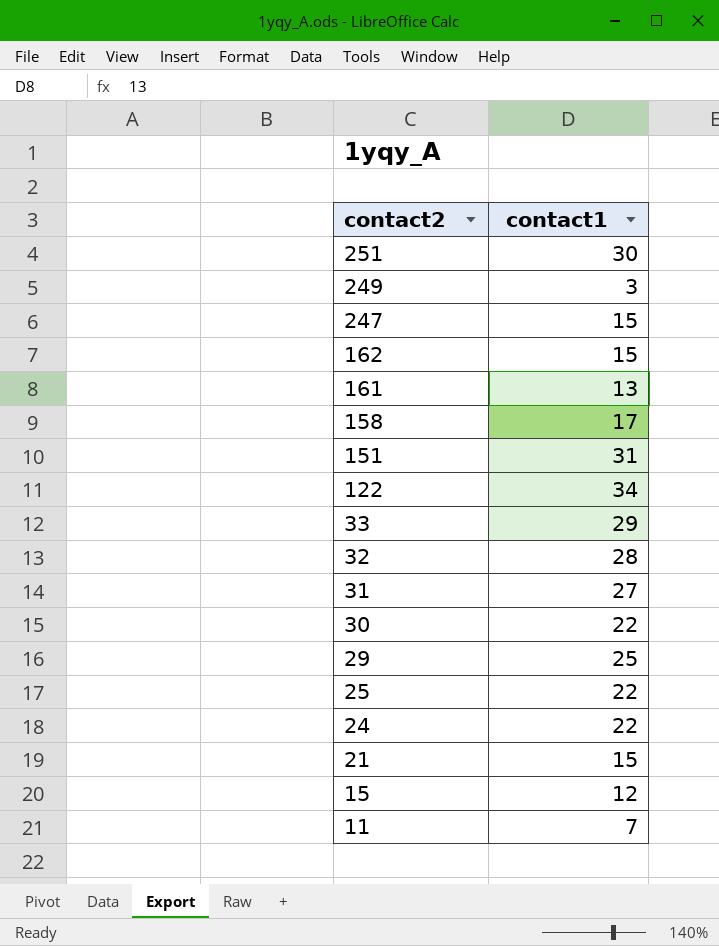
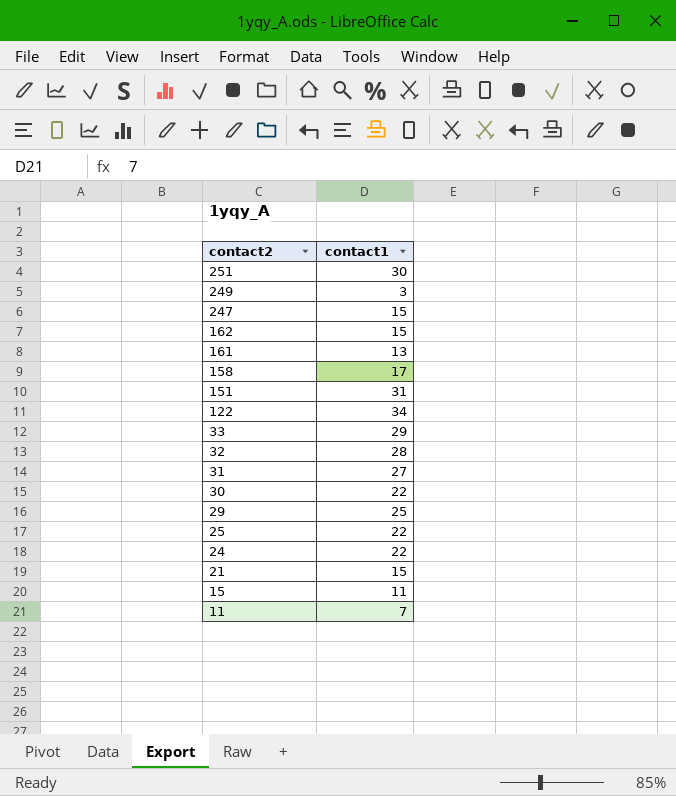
15 | contact1: 12 -> 11

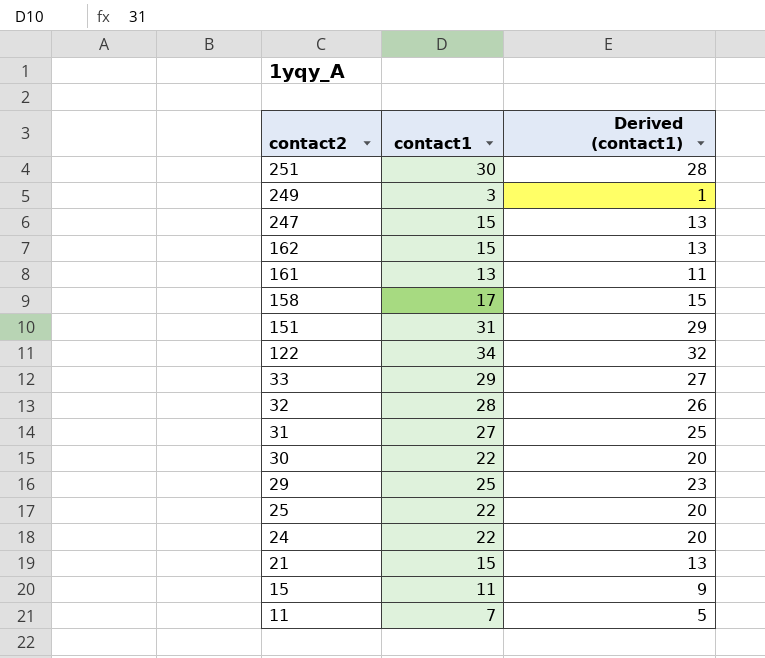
column Derived (contact1) | formula: none -> [contact1] - 2

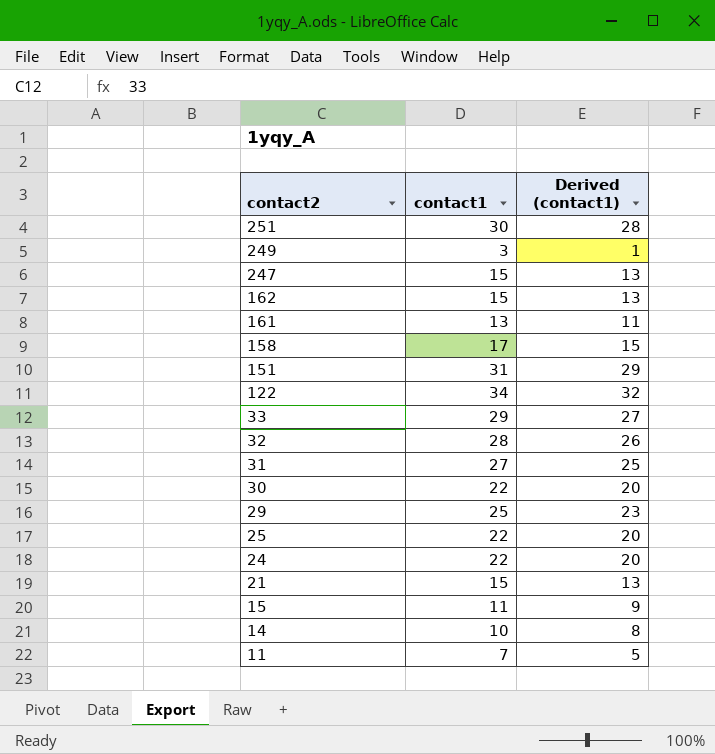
row 14: none -> 10 | 8

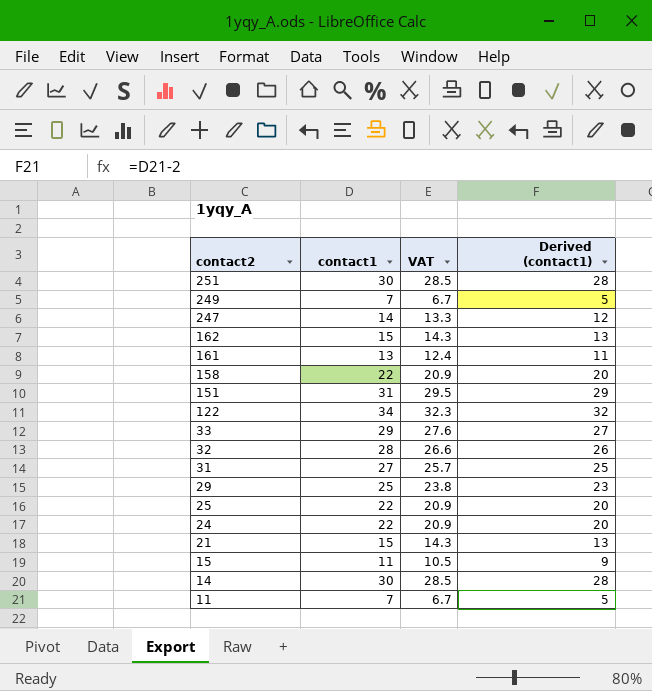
column VAT | formula: none -> [contact1] * 0.95
row 30: 22 | 20 -> none
249 | contact1: 3 -> 7
249 | Derived (contact1): 1 -> 5
247 | contact1: 15 -> 14
247 | Derived (contact1): 13 -> 12
158 | contact1: 17 -> 22
158 | Derived (contact1): 15 -> 20
14 | contact1: 10 -> 30
14 | Derived (contact1): 8 -> 28

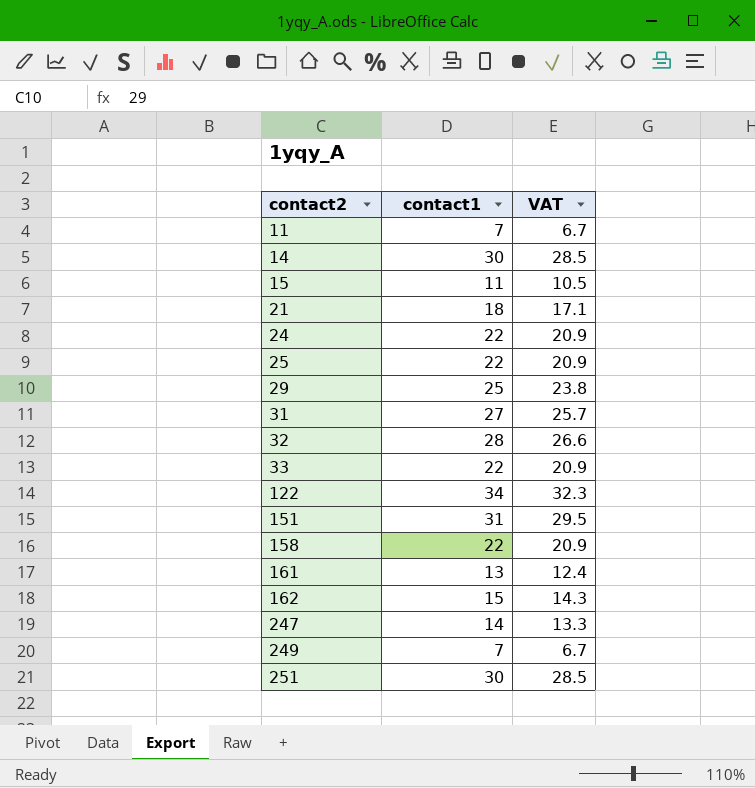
row order: contact2 descending -> contact2 ascending
column Derived (contact1) | formula: [contact1] - 2 -> none
21 | contact1: 15 -> 18
21 | VAT: 14.3 -> 17.1
33 | contact1: 29 -> 22
33 | VAT: 27.6 -> 20.9

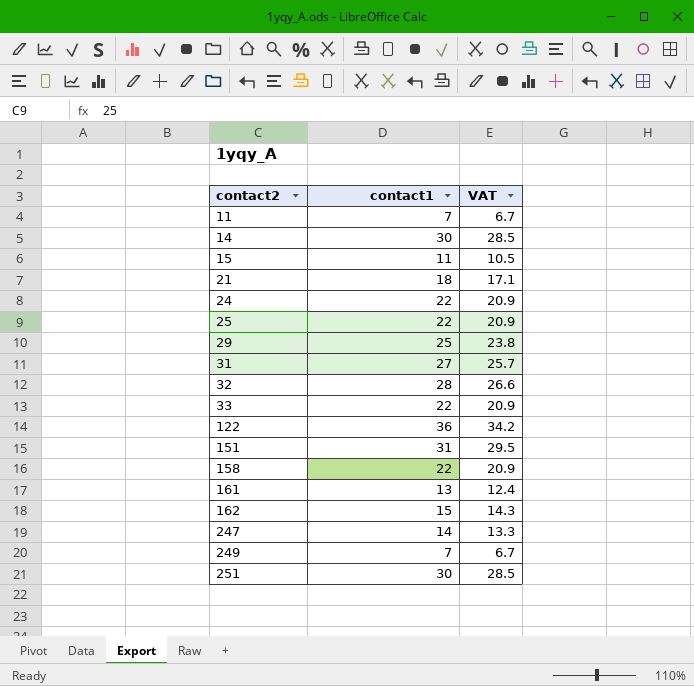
122 | contact1: 34 -> 36
122 | VAT: 32.3 -> 34.2

